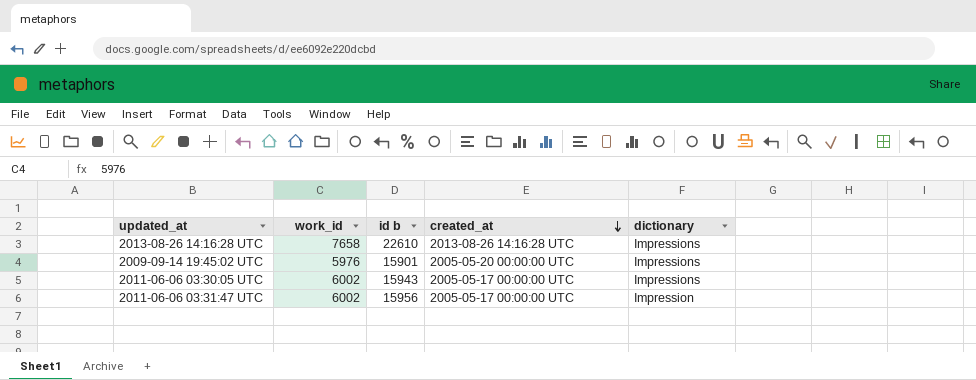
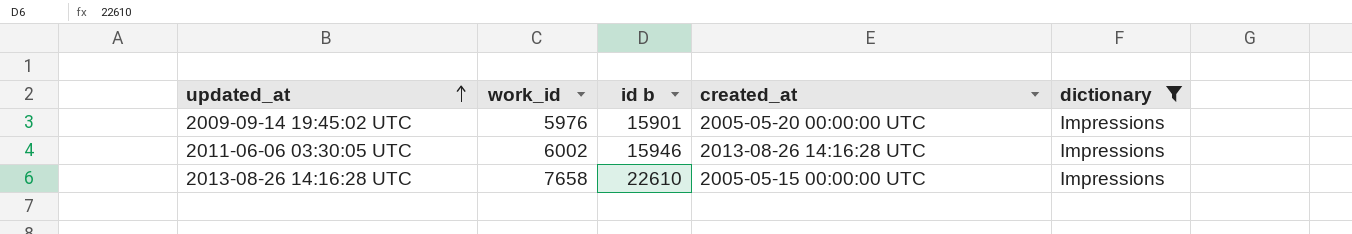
filter: none -> dictionary = Impressions
row order: created_at descending -> updated_at ascending
2011-06-06 03:30:05 UTC | id b: 15943 -> 15946
2011-06-06 03:30:05 UTC | created_at: 2005-05-17 00:00:00 UTC -> 2013-08-26 14:16:28 UTC
2013-08-26 14:16:28 UTC | created_at: 2013-08-26 14:16:28 UTC -> 2005-05-15 00:00:00 UTC

